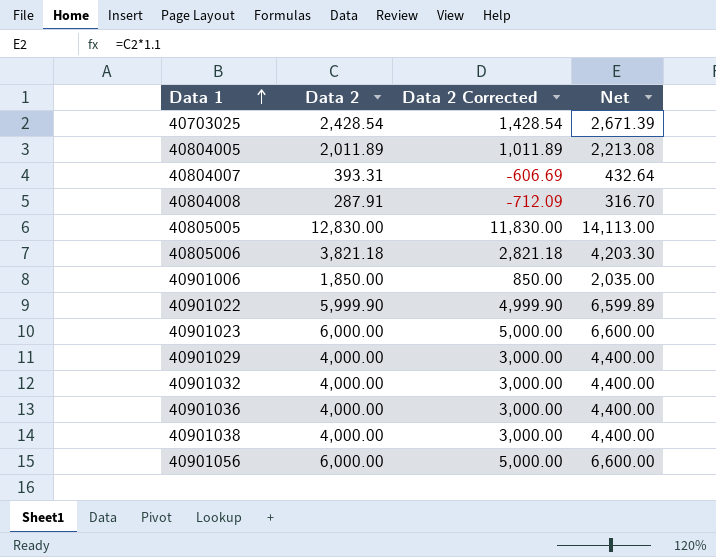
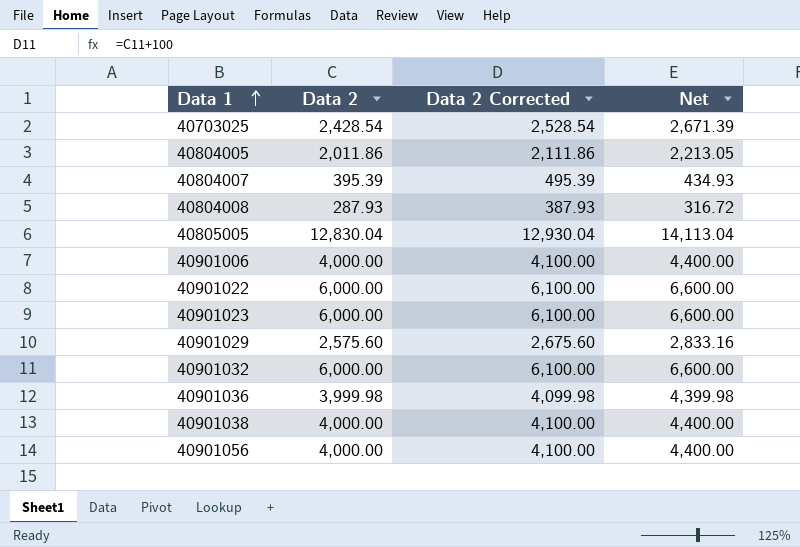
column Data 2 Corrected | formula: [Data 2] - 1000 -> [Data 2] + 100
row 40805006: 3,821.18 | 2,821.18 | 4,203.30 -> none
40804005 | Data 2: 2,011.89 -> 2,011.86
40804005 | Net: 2,213.08 -> 2,213.05
40804007 | Data 2: 393.31 -> 395.39
40804007 | Net: 432.64 -> 434.93
40804008 | Data 2: 287.91 -> 287.93
40804008 | Net: 316.70 -> 316.72
40805005 | Data 2: 12,830.00 -> 12,830.04
40805005 | Net: 14,113.00 -> 14,113.04
40901006 | Data 2: 1,850.00 -> 4,000.00
40901006 | Net: 2,035.00 -> 4,400.00
40901022 | Data 2: 5,999.90 -> 6,000.00
40901022 | Net: 6,599.89 -> 6,600.00
40901029 | Data 2: 4,000.00 -> 2,575.60
40901029 | Net: 4,400.00 -> 2,833.16
40901032 | Data 2: 4,000.00 -> 6,000.00
40901032 | Net: 4,400.00 -> 6,600.00
40901036 | Data 2: 4,000.00 -> 3,999.98
40901036 | Net: 4,400.00 -> 4,399.98
40901056 | Data 2: 6,000.00 -> 4,000.00
40901056 | Net: 6,600.00 -> 4,400.00

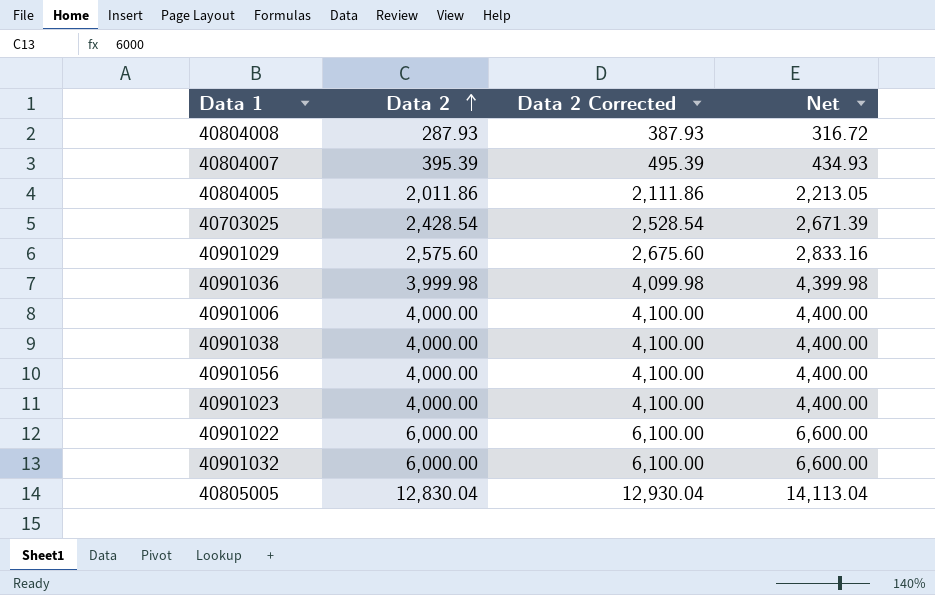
row order: Data 1 ascending -> Data 2 ascending
40901023 | Data 2: 6,000.00 -> 4,000.00
40901023 | Data 2 Corrected: 6,100.00 -> 4,100.00
40901023 | Net: 6,600.00 -> 4,400.00

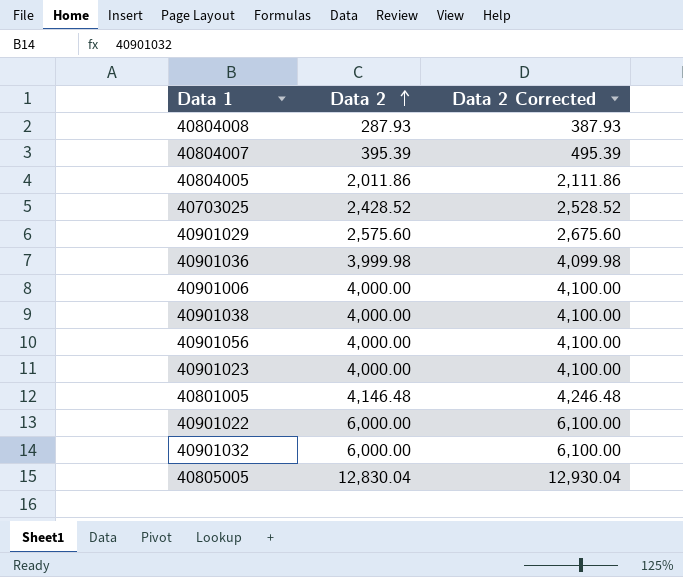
column Net | formula: [Data 2] * 1.1 -> none
40703025 | Data 2: 2,428.54 -> 2,428.52
40703025 | Data 2 Corrected: 2,528.54 -> 2,528.52
row 40801005: none -> 4,146.48 | 4,246.48

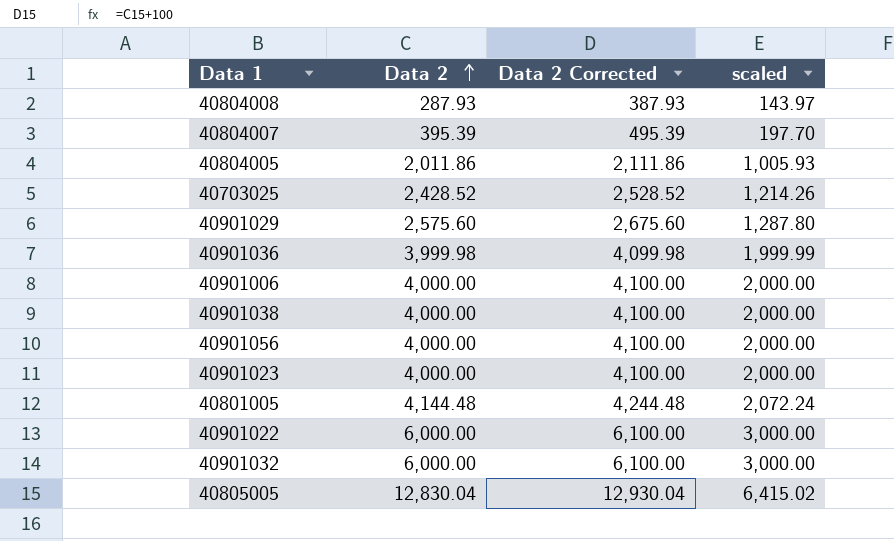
column scaled | formula: none -> [Data 2] * 0.5
40801005 | Data 2: 4,146.48 -> 4,144.48
40801005 | Data 2 Corrected: 4,246.48 -> 4,244.48

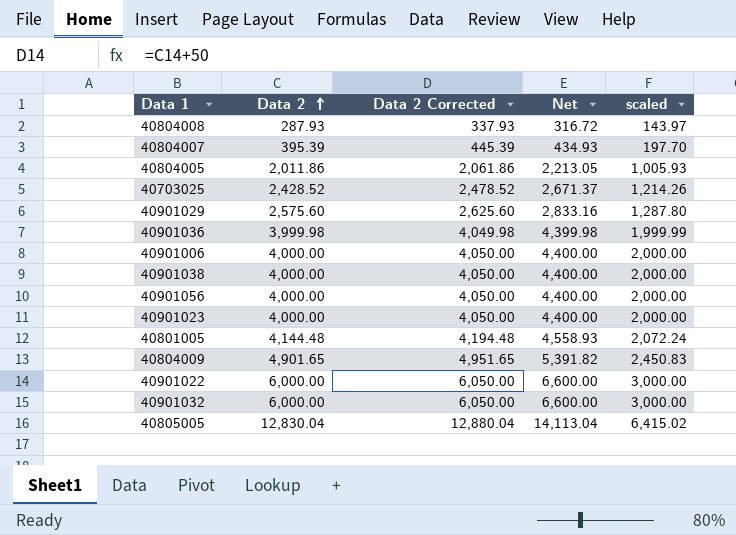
column Data 2 Corrected | formula: [Data 2] + 100 -> [Data 2] + 50
column Net | formula: none -> [Data 2] * 1.1
row 40804009: none -> 4,901.65 | 4,951.65 | 5,391.82 | 2,450.83

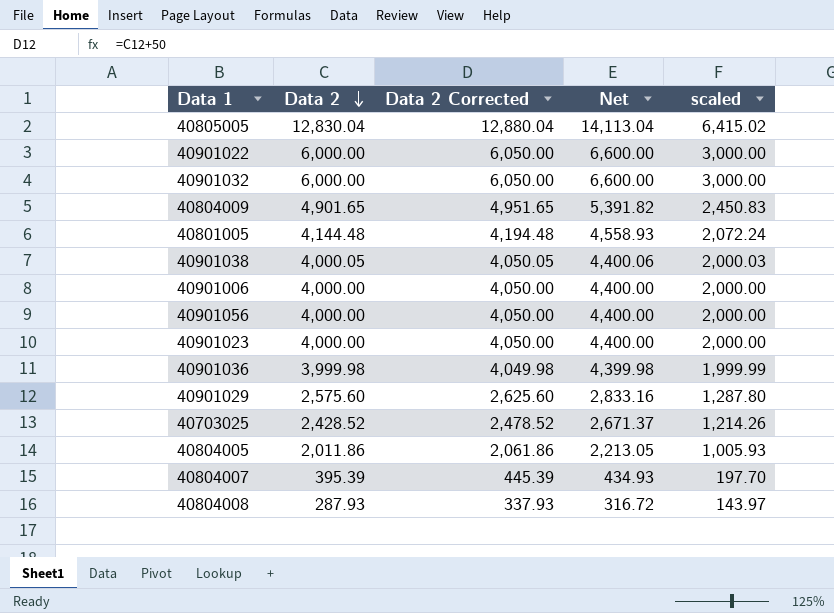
row order: Data 2 ascending -> Data 2 descending
40901038 | Data 2: 4,000.00 -> 4,000.05
40901038 | Data 2 Corrected: 4,050.00 -> 4,050.05
40901038 | Net: 4,400.00 -> 4,400.06
40901038 | scaled: 2,000.00 -> 2,000.03

